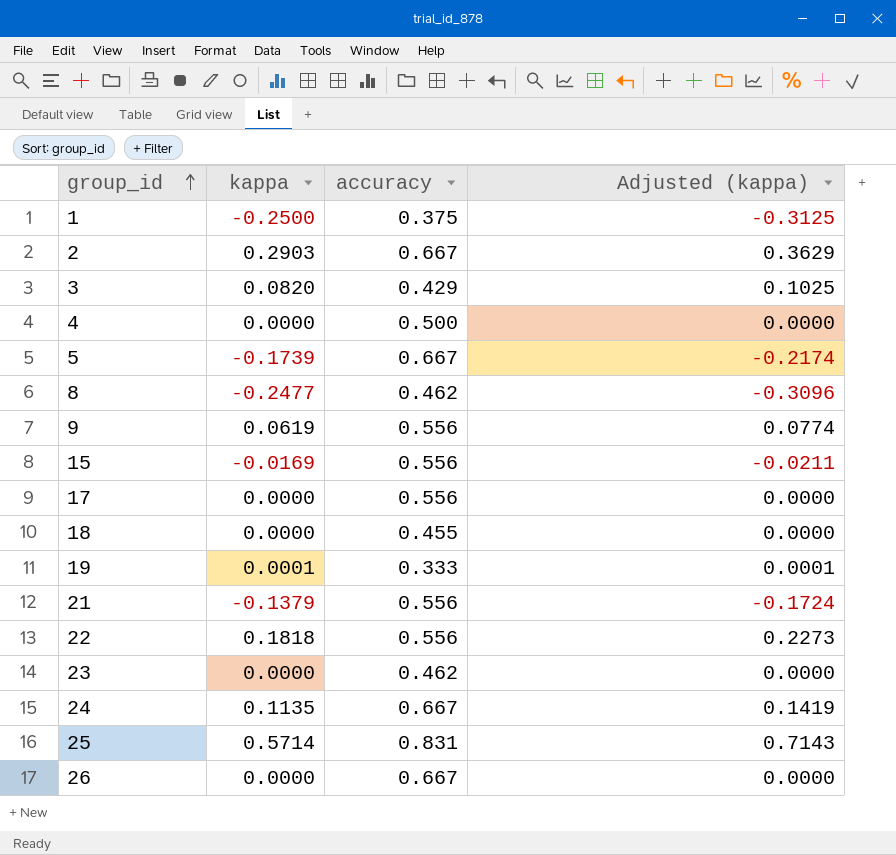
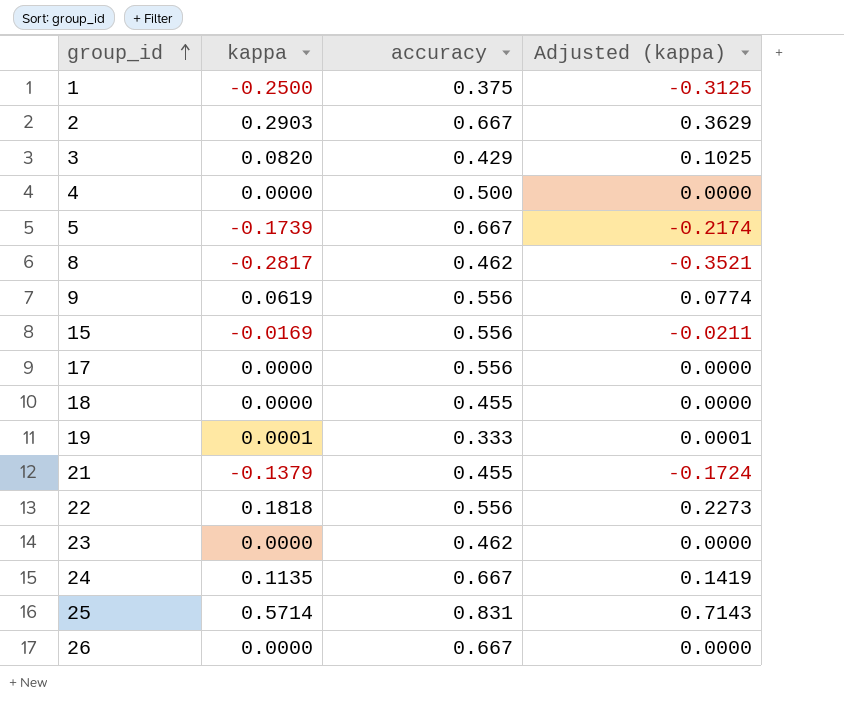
8 | kappa: -0.2477 -> -0.2817
8 | Adjusted (kappa): -0.3096 -> -0.3521
21 | accuracy: 0.556 -> 0.455

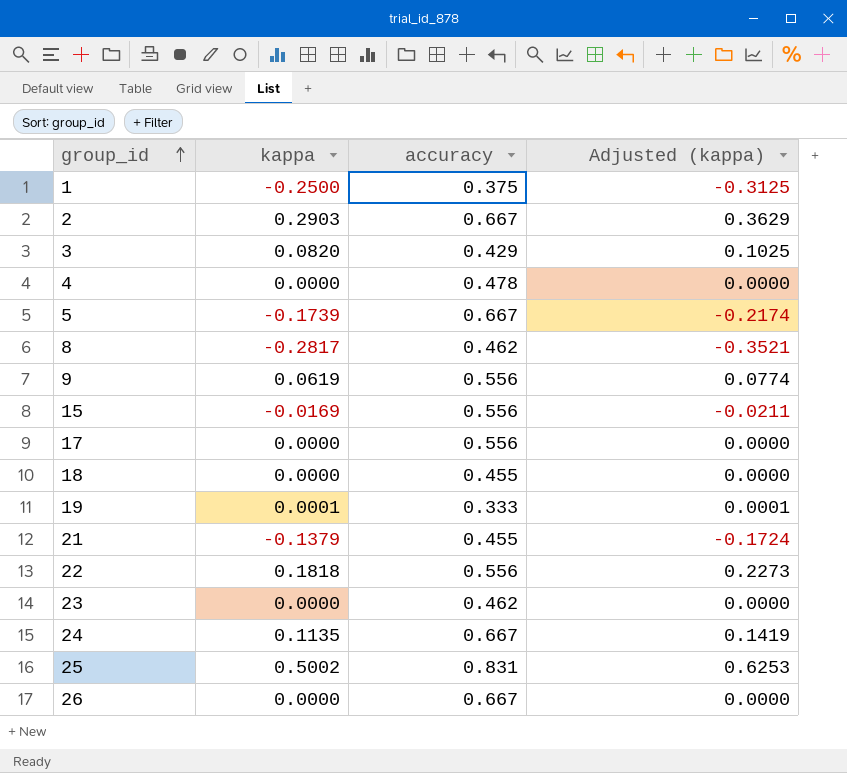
4 | accuracy: 0.500 -> 0.478
25 | kappa: 0.5714 -> 0.5002
25 | Adjusted (kappa): 0.7143 -> 0.6253

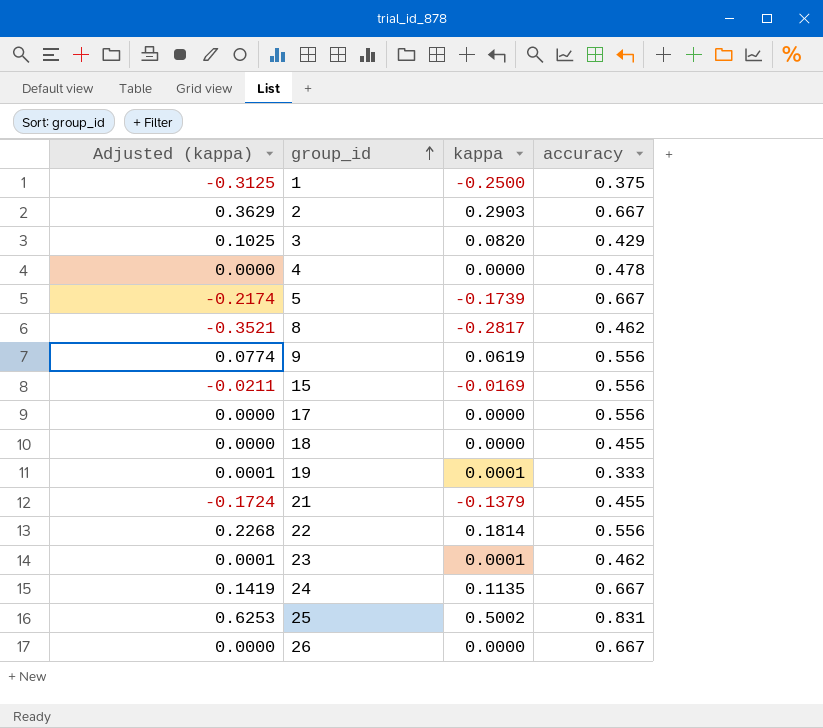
column Adjusted (kappa) | position: 4 -> 1
22 | Adjusted (kappa): 0.2273 -> 0.2268
22 | kappa: 0.1818 -> 0.1814
23 | Adjusted (kappa): 0.0000 -> 0.0001
23 | kappa: 0.0000 -> 0.0001

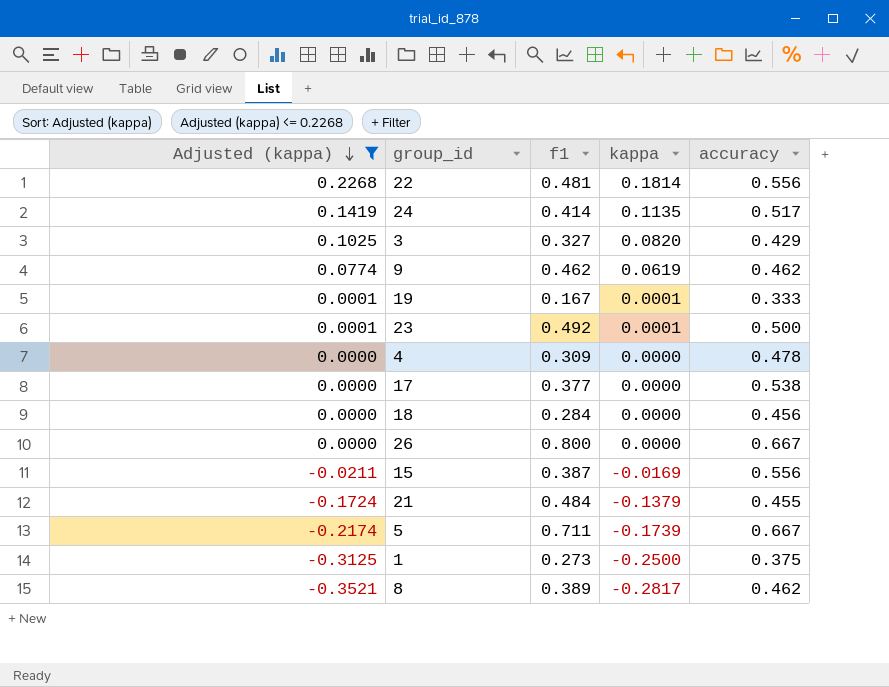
filter: none -> Adjusted (kappa) <= 0.2268
row order: group_id ascending -> Adjusted (kappa) descending
column f1 | position: none -> 3
24 | accuracy: 0.667 -> 0.517
9 | accuracy: 0.556 -> 0.462
23 | accuracy: 0.462 -> 0.500
17 | accuracy: 0.556 -> 0.538
18 | accuracy: 0.455 -> 0.456

